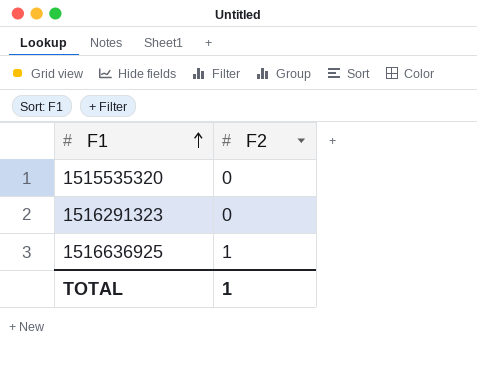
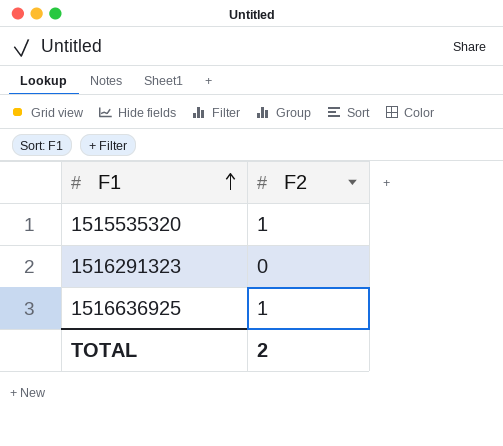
1515535320 | F2: 0 -> 1
TOTAL | F2: 1 -> 2

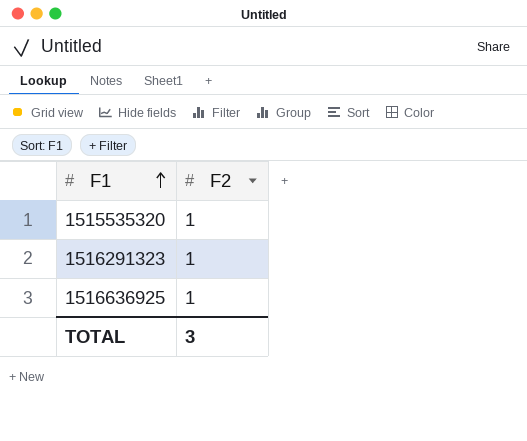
1516291323 | F2: 0 -> 1
TOTAL | F2: 2 -> 3

